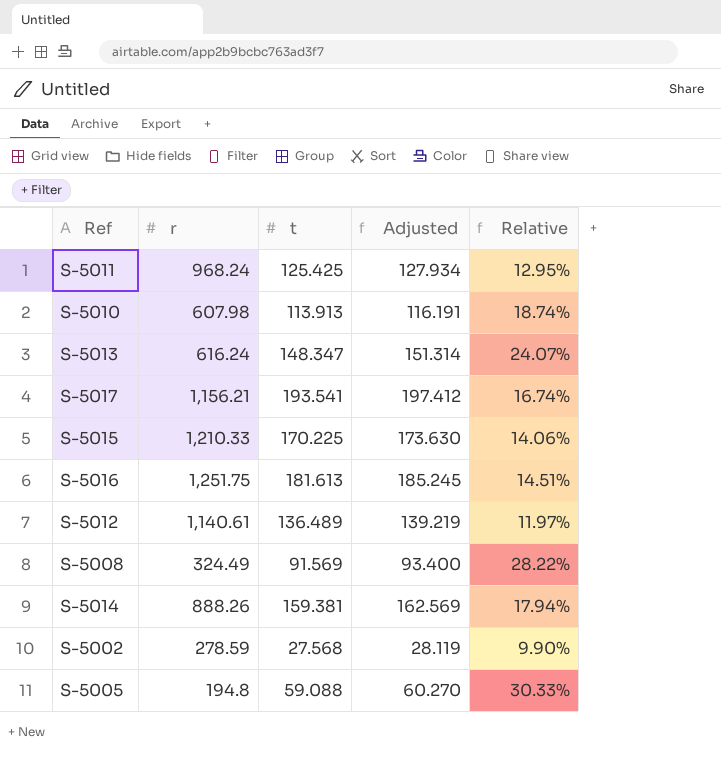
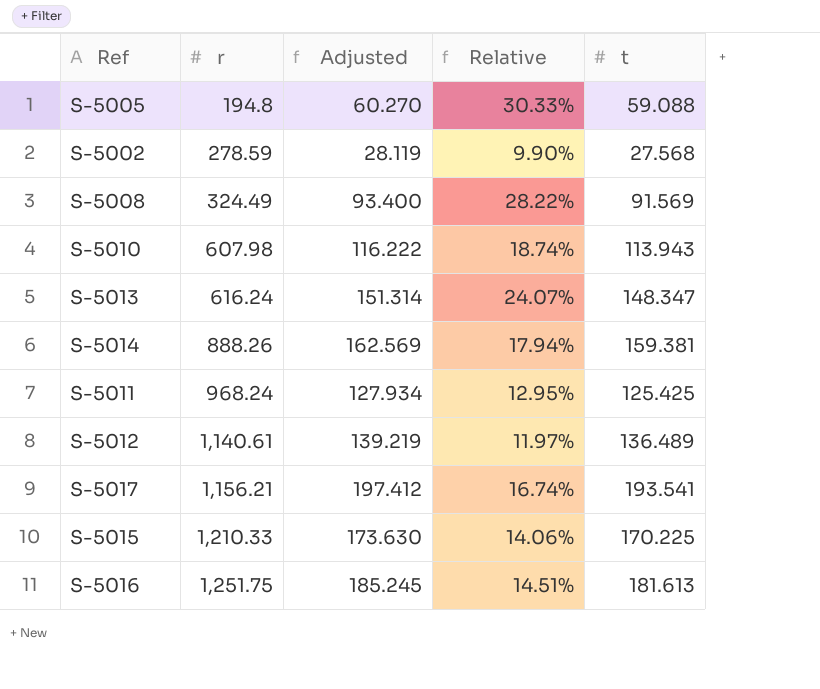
row order: none -> r ascending
column t | position: 3 -> 5
S-5010 | Adjusted: 116.191 -> 116.222
S-5010 | t: 113.913 -> 113.943

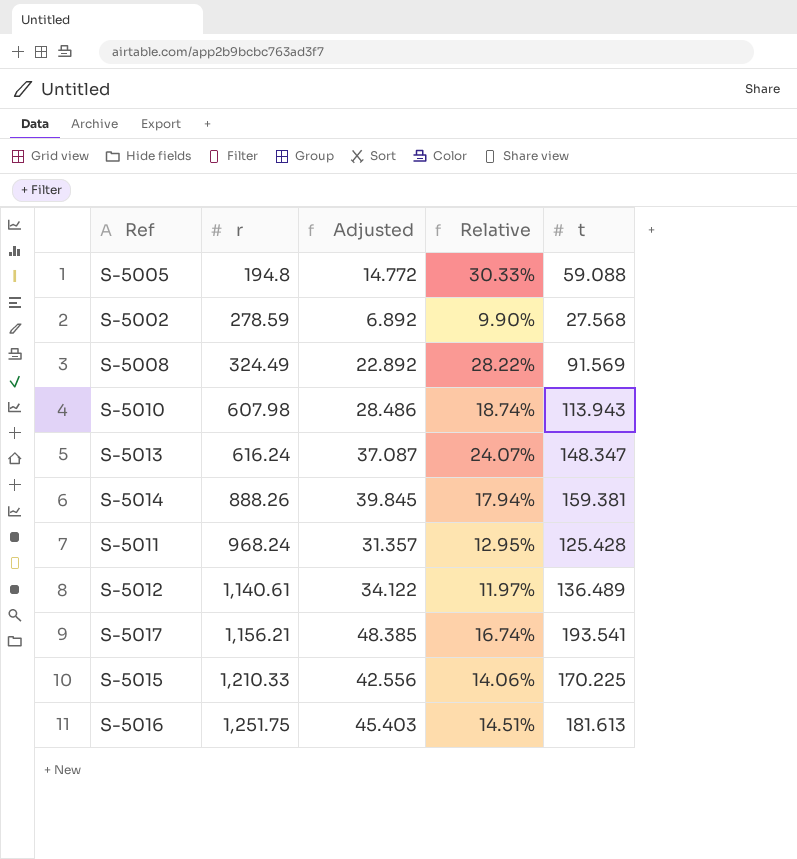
column Adjusted | formula: [t] * 1.02 -> [t] * 0.25
S-5011 | t: 125.425 -> 125.428

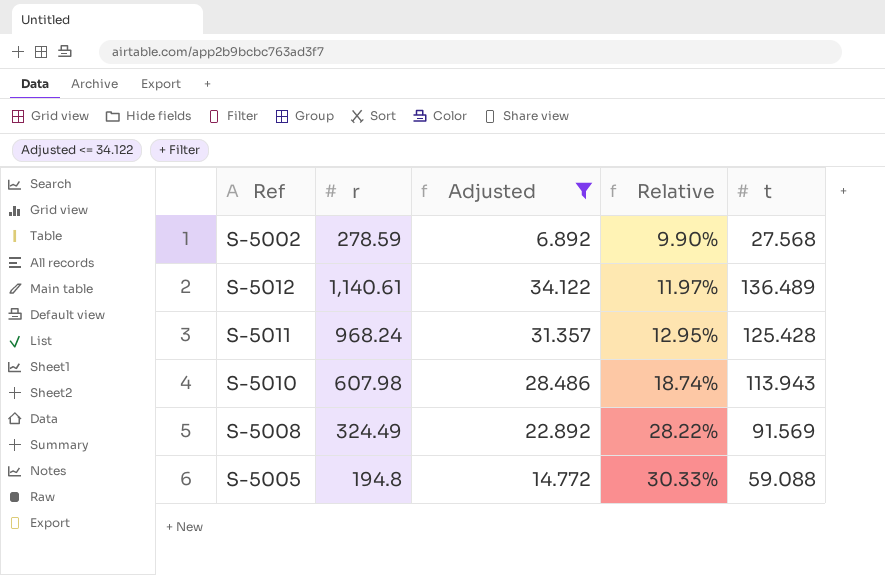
filter: none -> Adjusted <= 34.122
row order: r ascending -> Relative ascending

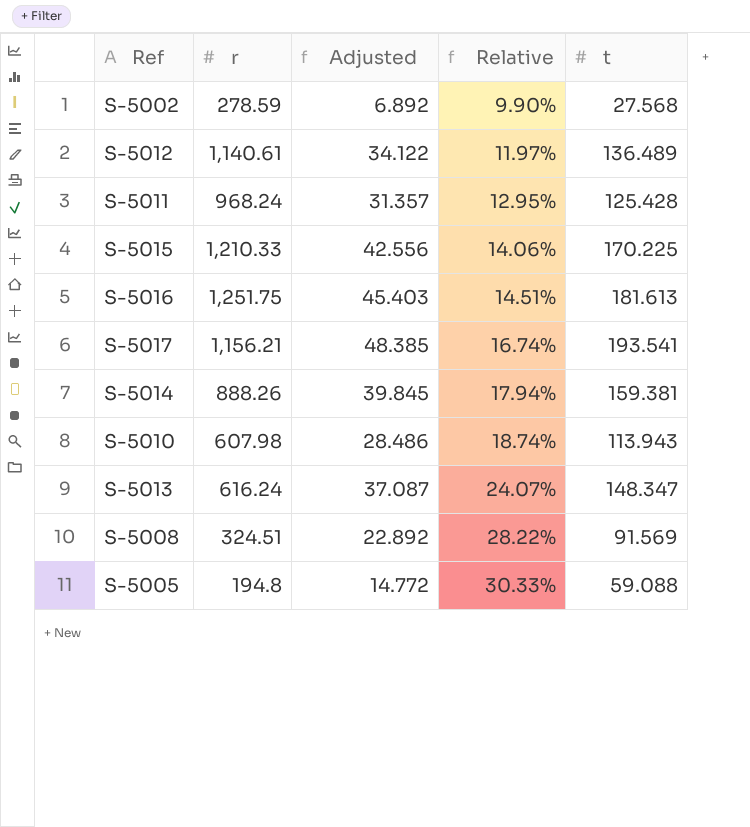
filter: Adjusted <= 34.122 -> none
S-5008 | r: 324.49 -> 324.51

